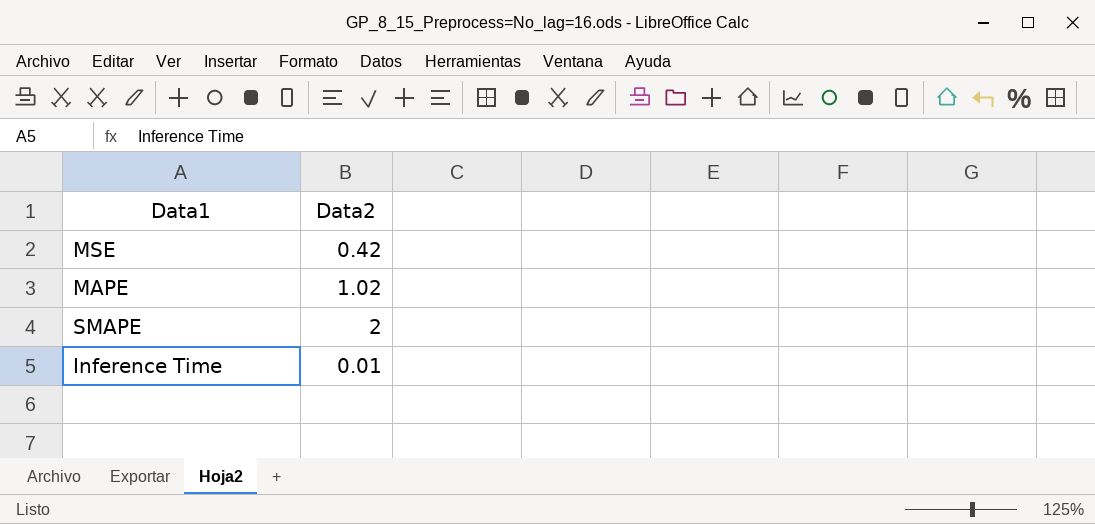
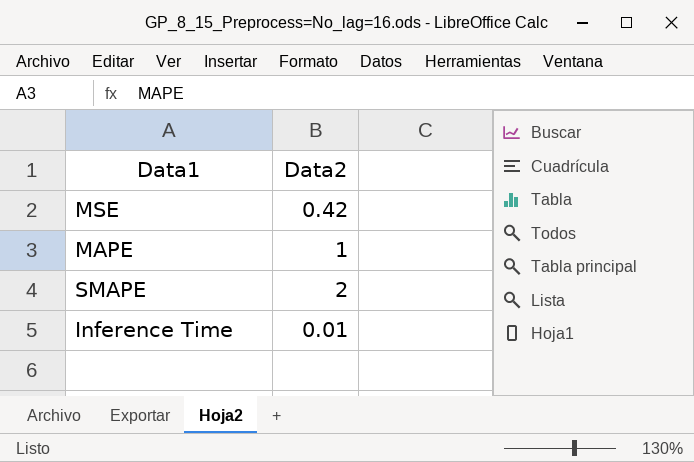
MAPE | Data2: 1.02 -> 1

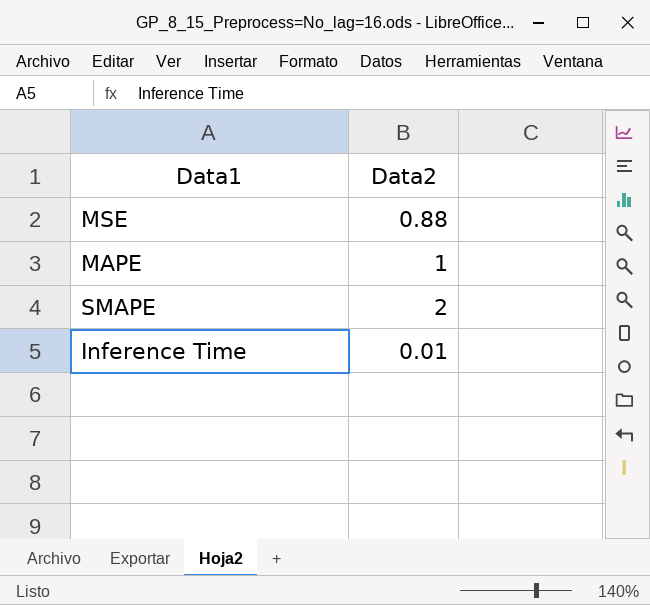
MSE | Data2: 0.42 -> 0.88

